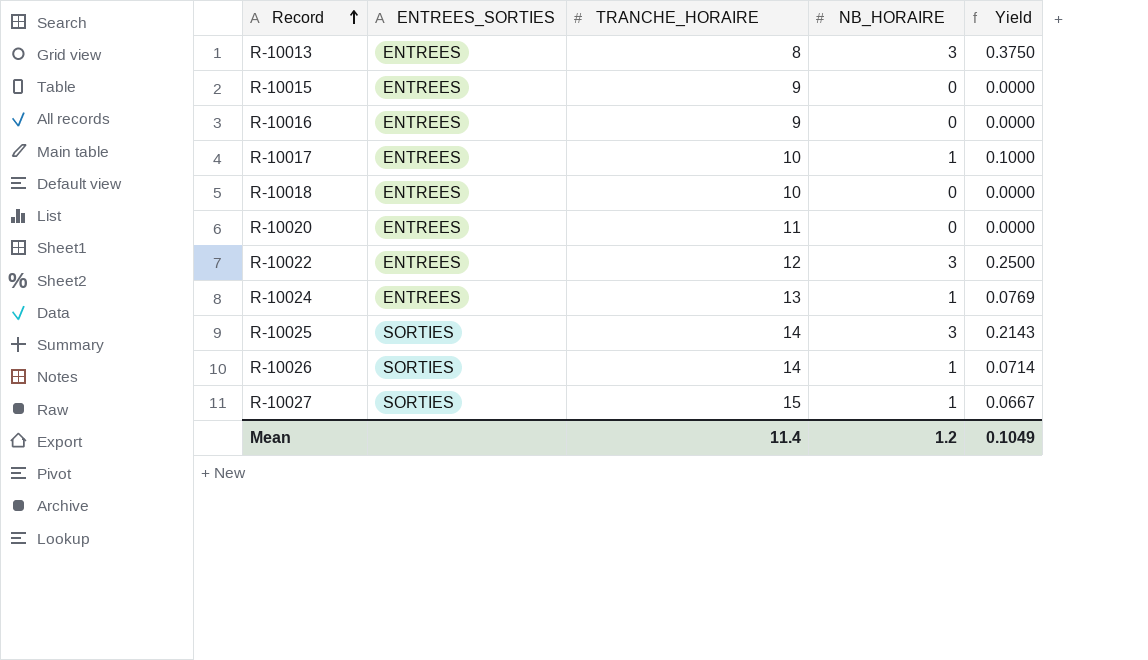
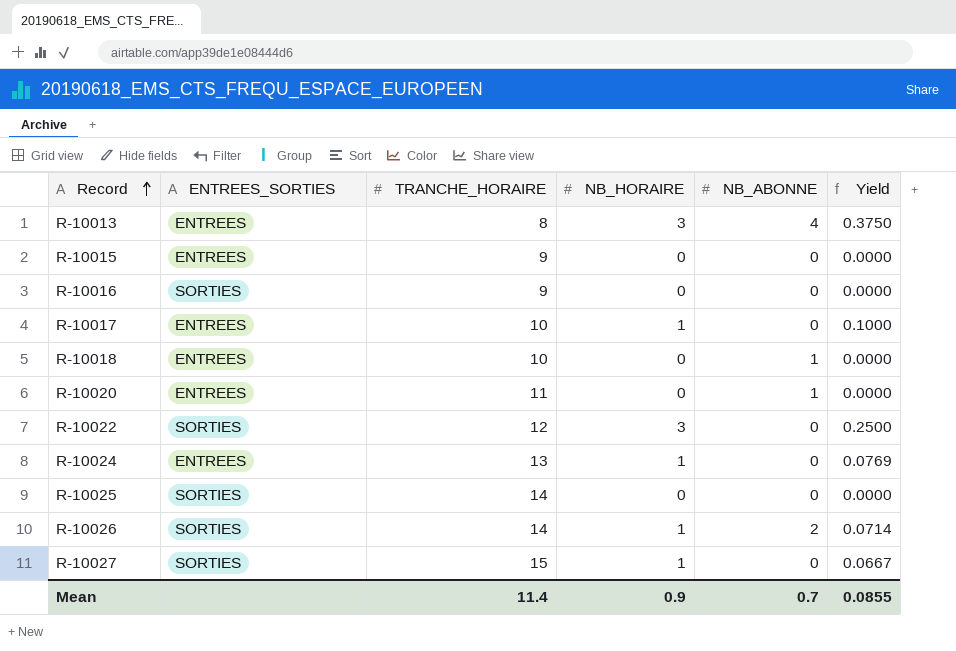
column NB_ABONNE | position: none -> 5
R-10016 | ENTREES_SORTIES: ENTREES -> SORTIES
R-10022 | ENTREES_SORTIES: ENTREES -> SORTIES
R-10025 | NB_HORAIRE: 3 -> 0
R-10025 | Yield: 0.2143 -> 0.0000
Mean | NB_HORAIRE: 1.2 -> 0.9
Mean | Yield: 0.1049 -> 0.0855

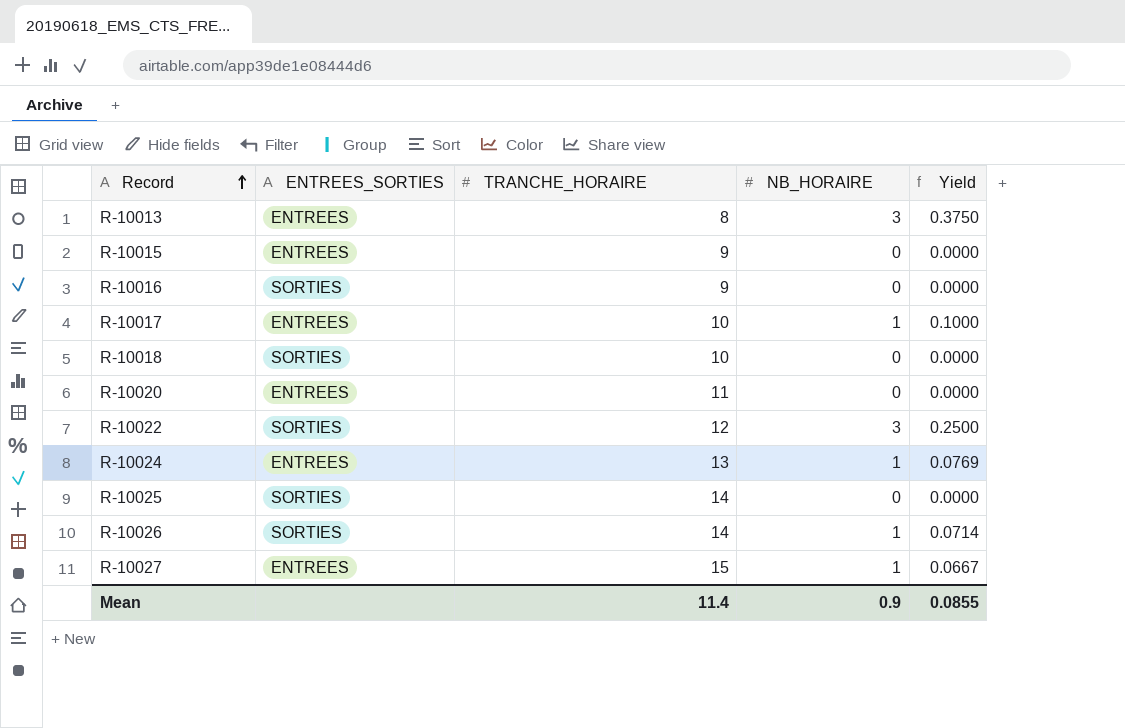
column NB_ABONNE | position: 5 -> none
R-10018 | ENTREES_SORTIES: ENTREES -> SORTIES
R-10027 | ENTREES_SORTIES: SORTIES -> ENTREES

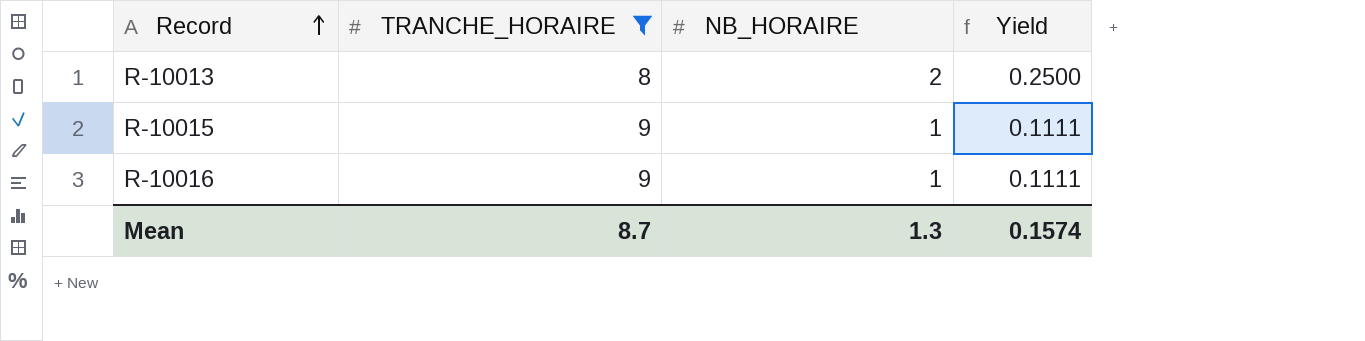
filter: none -> TRANCHE_HORAIRE <= 9
column ENTREES_SORTIES | position: 2 -> none
R-10013 | NB_HORAIRE: 3 -> 2
R-10013 | Yield: 0.3750 -> 0.2500
R-10015 | NB_HORAIRE: 0 -> 1
R-10015 | Yield: 0.0000 -> 0.1111
R-10016 | NB_HORAIRE: 0 -> 1
R-10016 | Yield: 0.0000 -> 0.1111
Mean | TRANCHE_HORAIRE: 11.4 -> 8.7
Mean | NB_HORAIRE: 0.9 -> 1.3
Mean | Yield: 0.0855 -> 0.1574

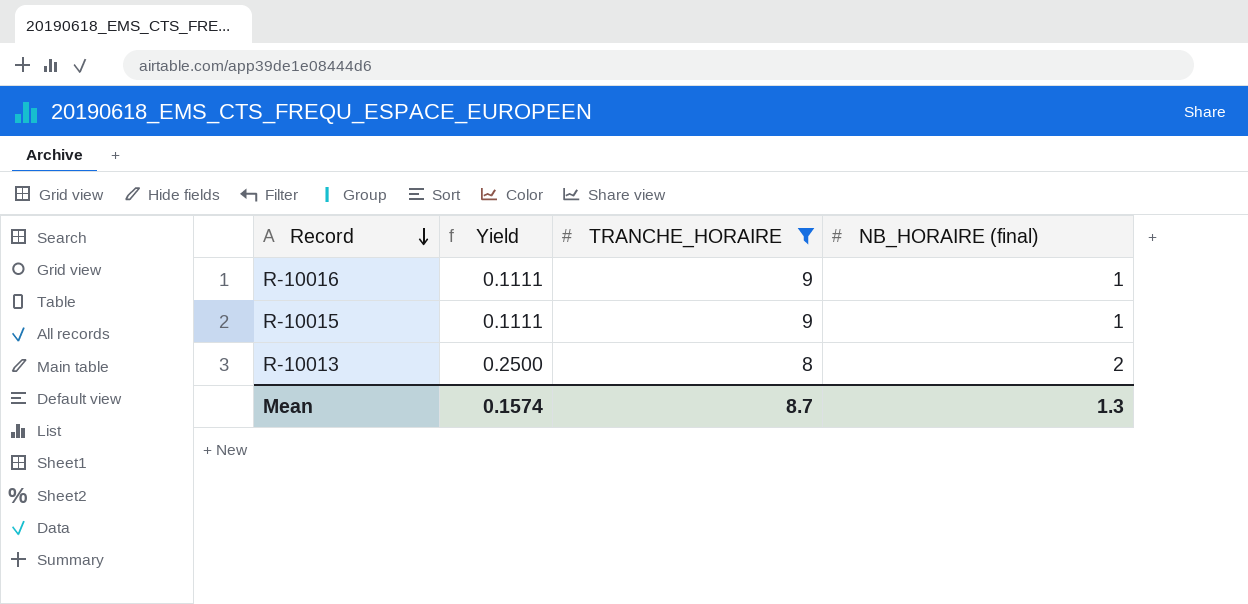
row order: Record ascending -> Record descending
column Yield | position: 4 -> 2
column name: NB_HORAIRE -> NB_HORAIRE (final)

